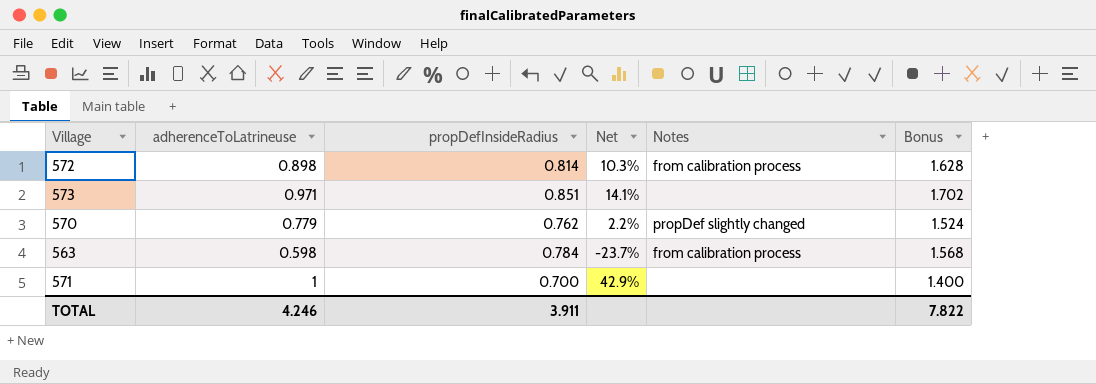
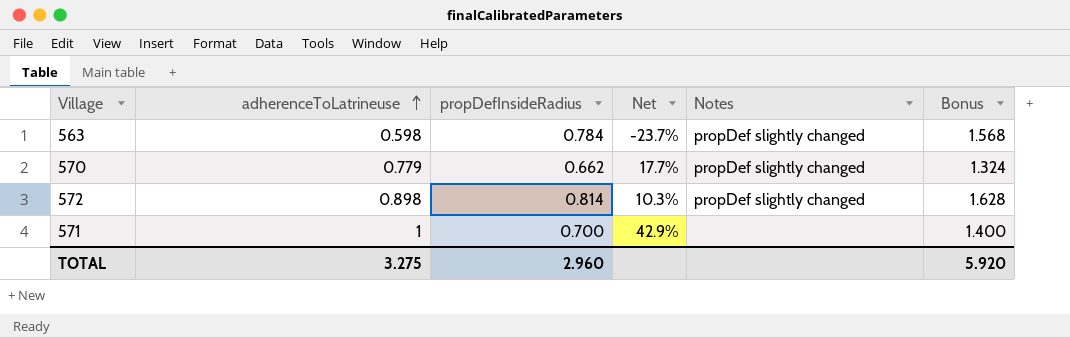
row order: none -> adherenceToLatrineuse ascending
row 573: 0.971 | 0.851 | 14.1% | none | 1.702 -> none
563 | Notes: from calibration process -> propDef slightly changed
570 | propDefInsideRadius: 0.762 -> 0.662
570 | Net: 2.2% -> 17.7%
570 | Bonus: 1.524 -> 1.324
572 | Notes: from calibration process -> propDef slightly changed
TOTAL | adherenceToLatrineuse: 4.246 -> 3.275
TOTAL | propDefInsideRadius: 3.911 -> 2.960
TOTAL | Bonus: 7.822 -> 5.920

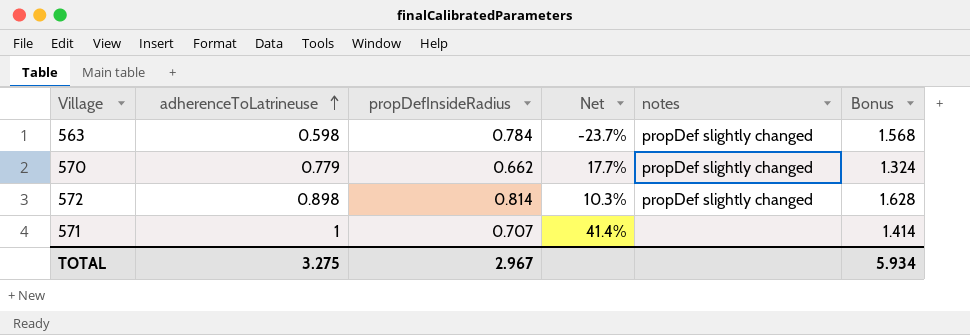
column name: Notes -> notes
571 | propDefInsideRadius: 0.700 -> 0.707
571 | Net: 42.9% -> 41.4%
571 | Bonus: 1.400 -> 1.414
TOTAL | propDefInsideRadius: 2.960 -> 2.967
TOTAL | Bonus: 5.920 -> 5.934

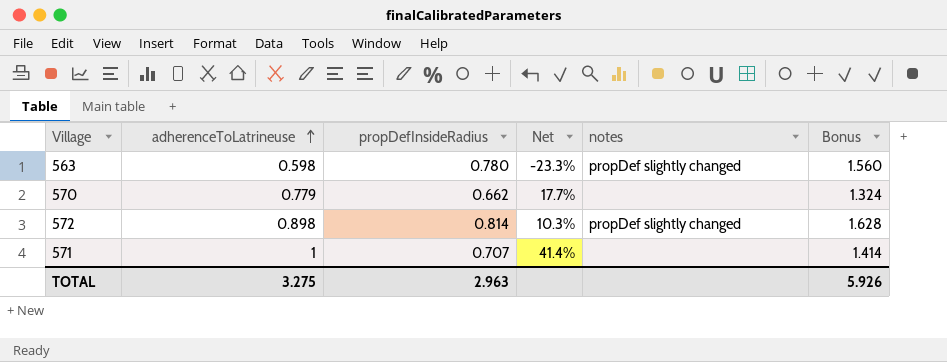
563 | propDefInsideRadius: 0.784 -> 0.780
563 | Net: -23.7% -> -23.3%
563 | Bonus: 1.568 -> 1.560
570 | notes: propDef slightly changed -> none
TOTAL | propDefInsideRadius: 2.967 -> 2.963
TOTAL | Bonus: 5.934 -> 5.926

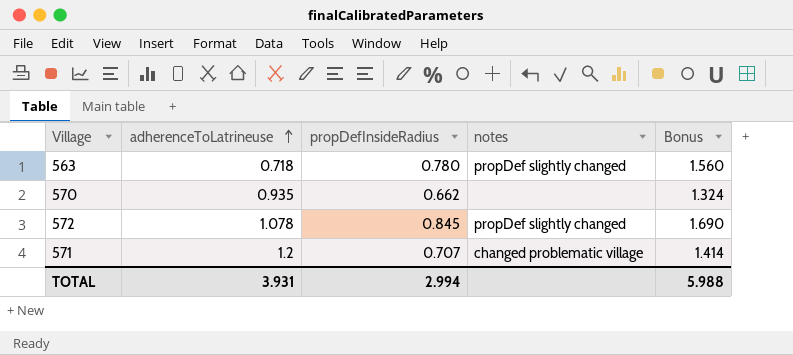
column Net | formula: ([adherenceToLatrineuse] - [propDefInsideRadius]) / [propDefInsideRadius] -> none
563 | adherenceToLatrineuse: 0.598 -> 0.718
570 | adherenceToLatrineuse: 0.779 -> 0.935
572 | adherenceToLatrineuse: 0.898 -> 1.078
572 | propDefInsideRadius: 0.814 -> 0.845
572 | Bonus: 1.628 -> 1.690
571 | adherenceToLatrineuse: 1 -> 1.2
571 | notes: none -> changed problematic village
TOTAL | adherenceToLatrineuse: 3.275 -> 3.931
TOTAL | propDefInsideRadius: 2.963 -> 2.994
TOTAL | Bonus: 5.926 -> 5.988

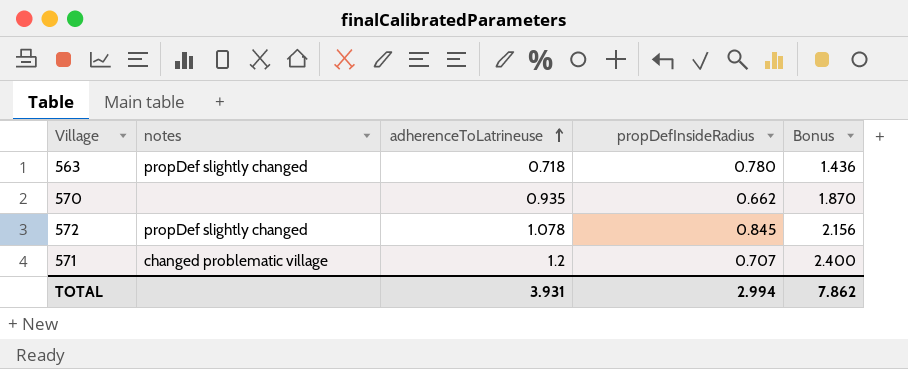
column notes | position: 4 -> 2
column Bonus | formula: [propDefInsideRadius] * 2 -> [adherenceToLatrineuse] * 2
TOTAL | Bonus: 5.988 -> 7.862

